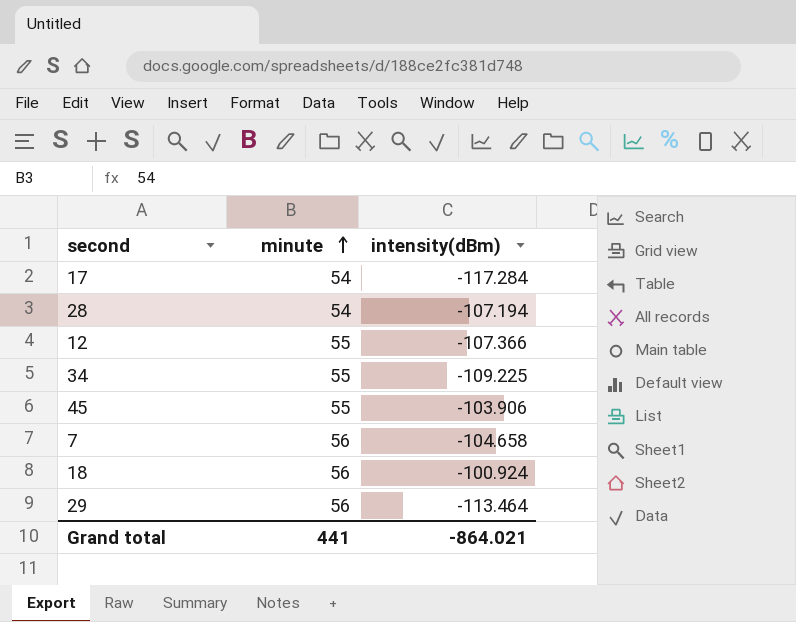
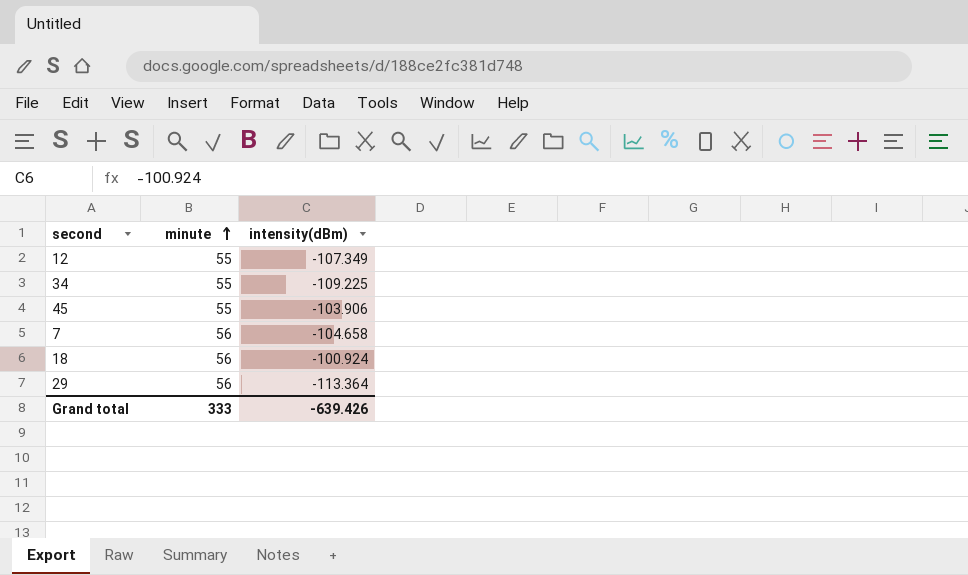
row 17: 54 | -117.284 -> none
row 28: 54 | -107.194 -> none
12 | intensity(dBm): -107.366 -> -107.349
29 | intensity(dBm): -113.464 -> -113.364
Grand total | minute: 441 -> 333
Grand total | intensity(dBm): -864.021 -> -639.426

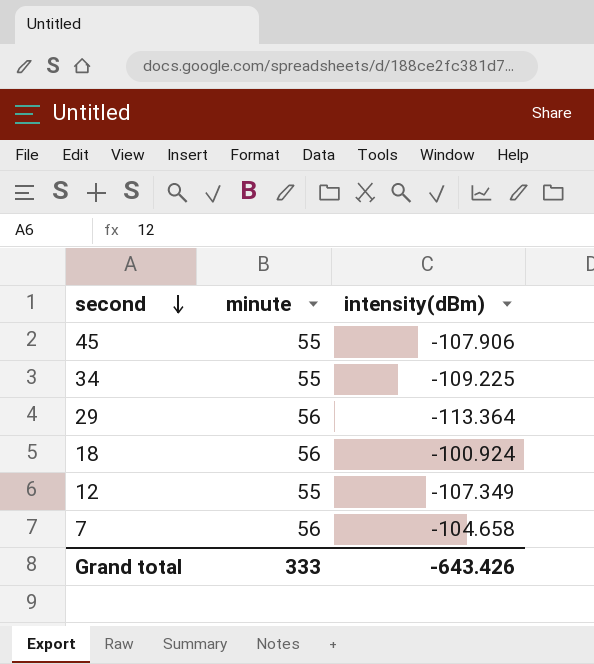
row order: minute ascending -> second descending
45 | intensity(dBm): -103.906 -> -107.906
Grand total | intensity(dBm): -639.426 -> -643.426

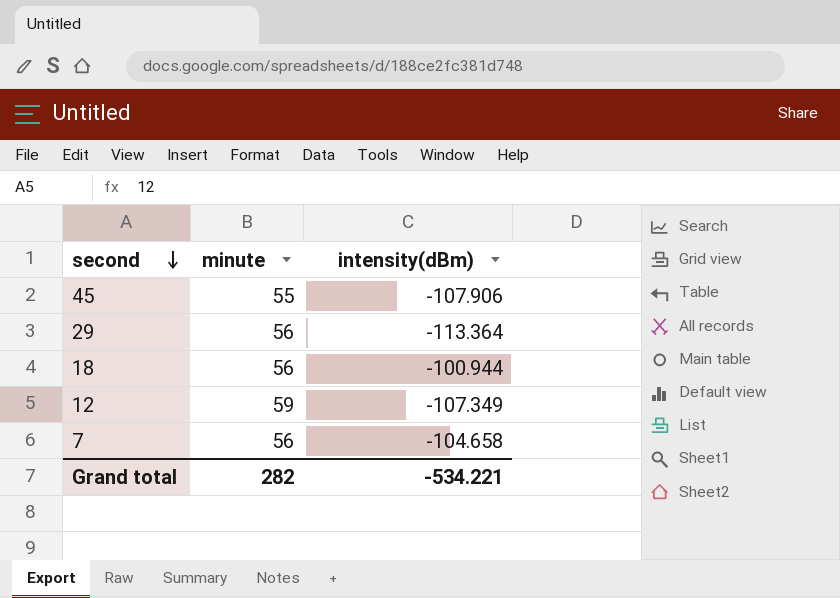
row 34: 55 | -109.225 -> none
18 | intensity(dBm): -100.924 -> -100.944
12 | minute: 55 -> 59
Grand total | minute: 333 -> 282
Grand total | intensity(dBm): -643.426 -> -534.221

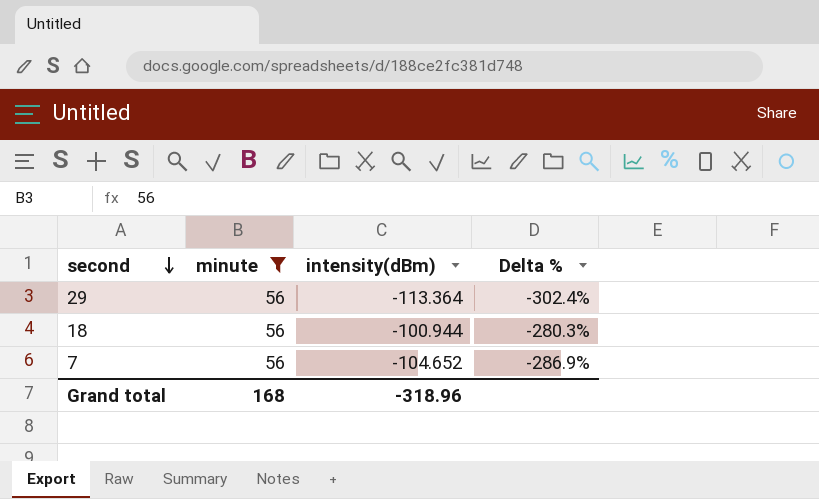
filter: none -> minute = 56
column Delta % | formula: none -> ([intensity(dBm)] - [minute]) / [minute]
7 | intensity(dBm): -104.658 -> -104.652
Grand total | minute: 282 -> 168
Grand total | intensity(dBm): -534.221 -> -318.96

